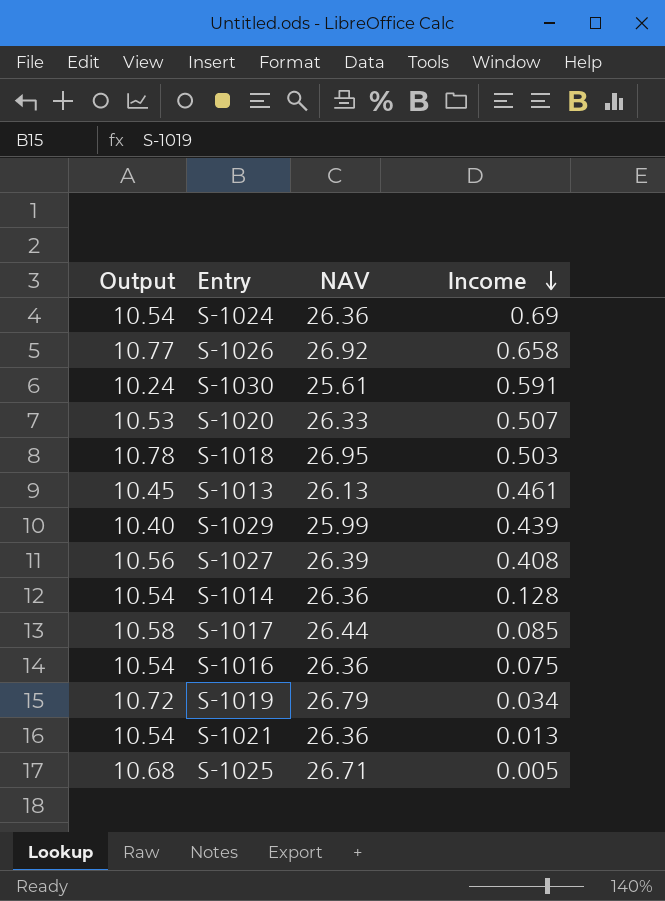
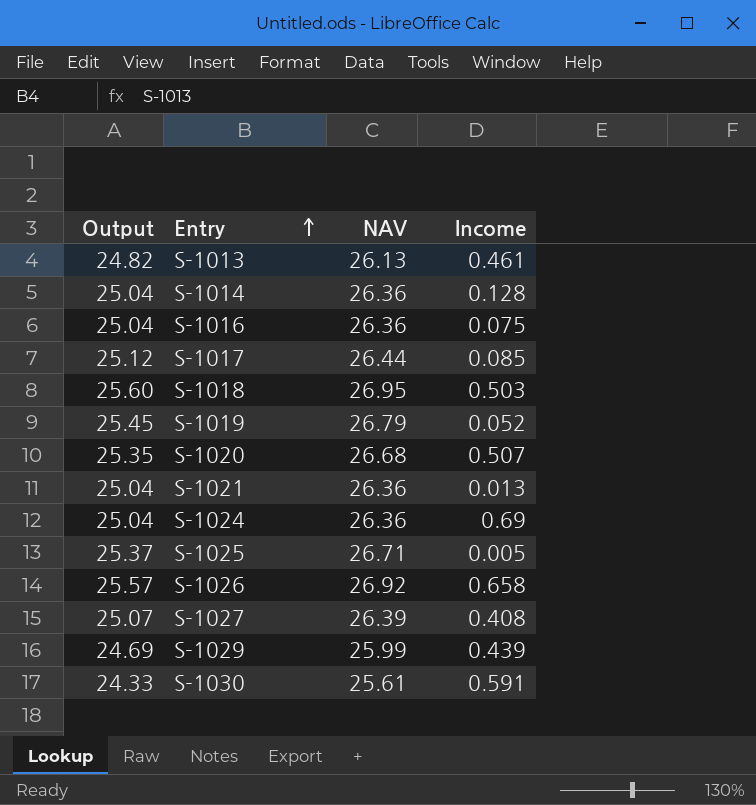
row order: Income descending -> Entry ascending
column Output | formula: [NAV] * 0.4 -> [NAV] * 0.95
S-1019 | Income: 0.034 -> 0.052
S-1020 | NAV: 26.33 -> 26.68

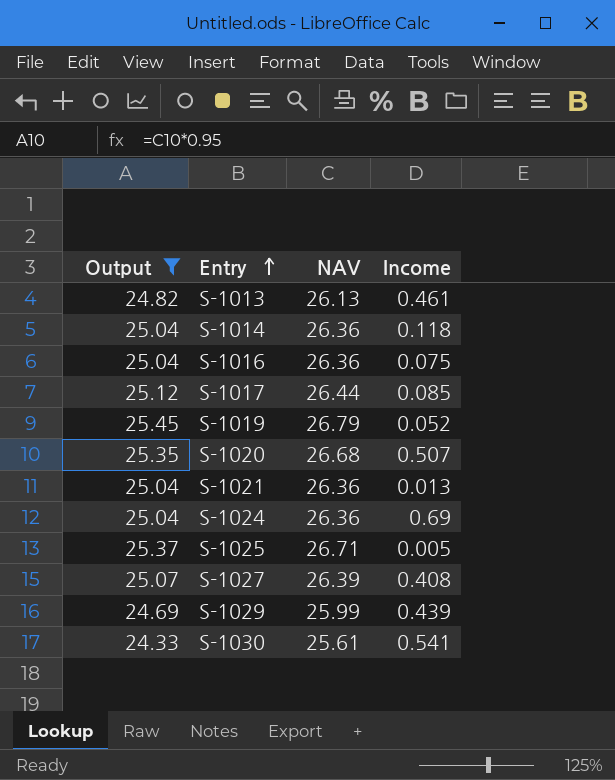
filter: none -> Output <= 25.45
S-1014 | Income: 0.128 -> 0.118
S-1030 | Income: 0.591 -> 0.541

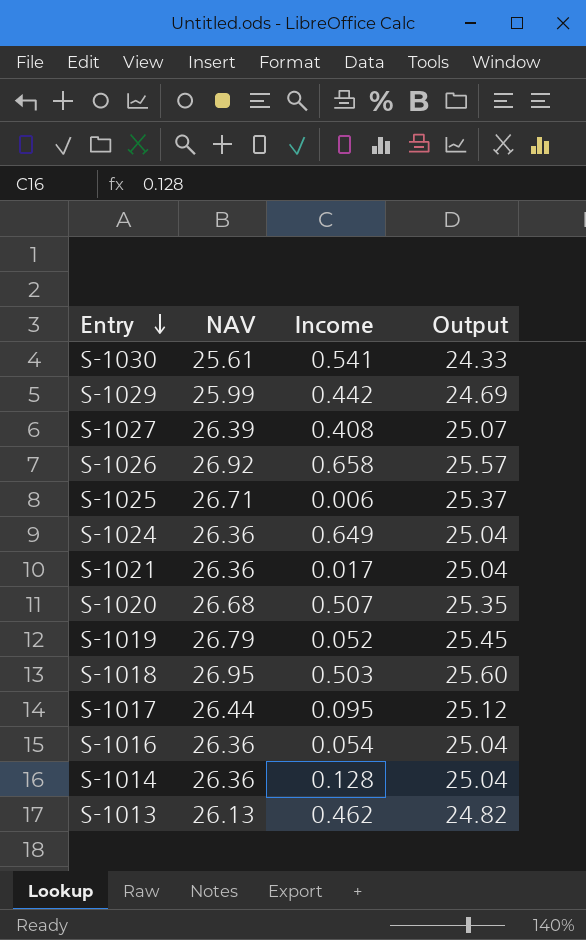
filter: Output <= 25.45 -> none
row order: Entry ascending -> Entry descending
column Output | position: 1 -> 4
S-1029 | Income: 0.439 -> 0.442
S-1025 | Income: 0.005 -> 0.006
S-1024 | Income: 0.69 -> 0.649
S-1021 | Income: 0.013 -> 0.017
S-1017 | Income: 0.085 -> 0.095
S-1016 | Income: 0.075 -> 0.054
S-1014 | Income: 0.118 -> 0.128
S-1013 | Income: 0.461 -> 0.462

